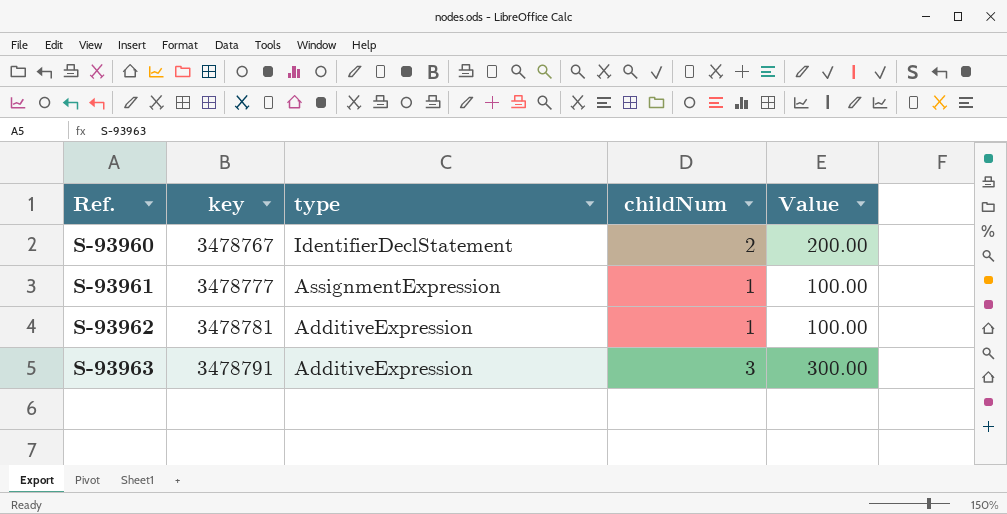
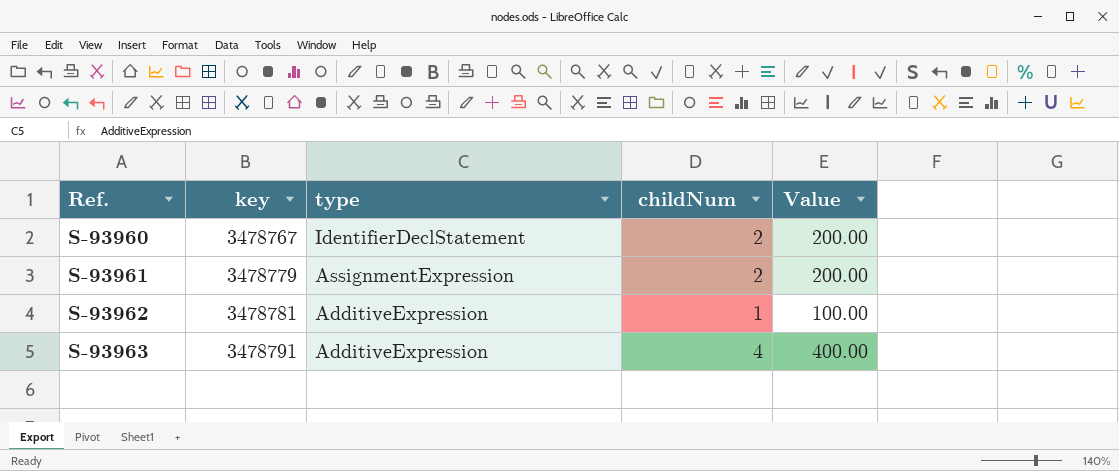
S-93961 | key: 3478777 -> 3478779
S-93961 | childNum: 1 -> 2
S-93961 | Value: 100.00 -> 200.00
S-93963 | childNum: 3 -> 4
S-93963 | Value: 300.00 -> 400.00

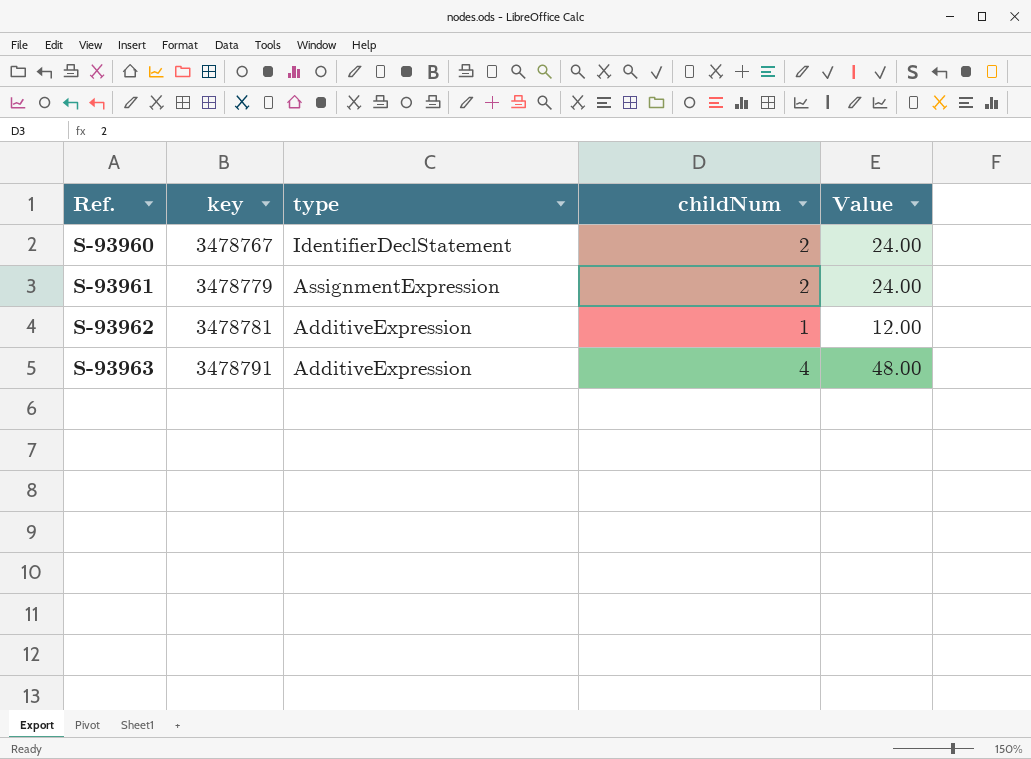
column Value | formula: [childNum] * 100 -> [childNum] * 12

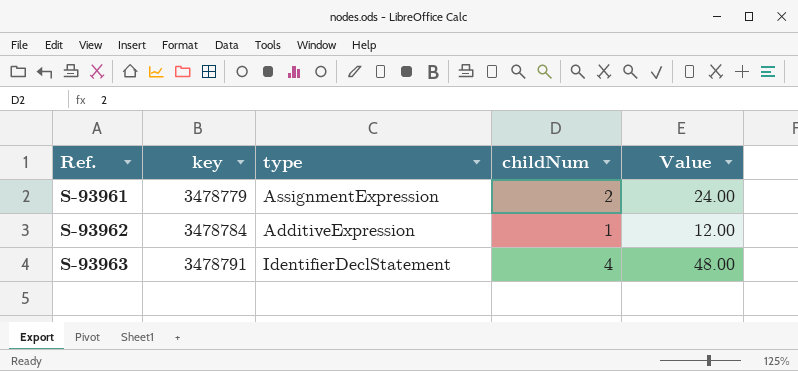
row S-93960: 3478767 | IdentifierDeclStatement | 2 | 24.00 -> none
S-93962 | key: 3478781 -> 3478784
S-93963 | type: AdditiveExpression -> IdentifierDeclStatement

